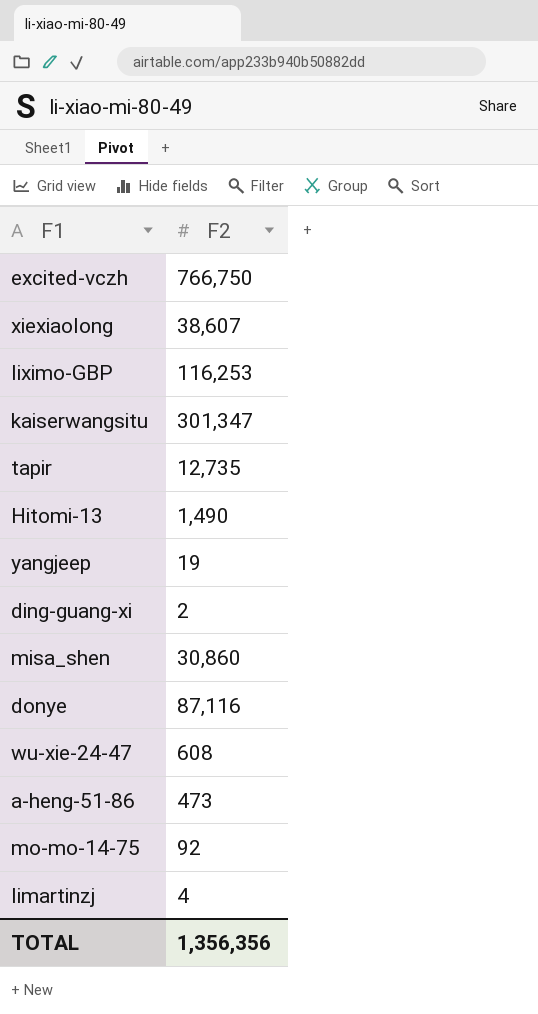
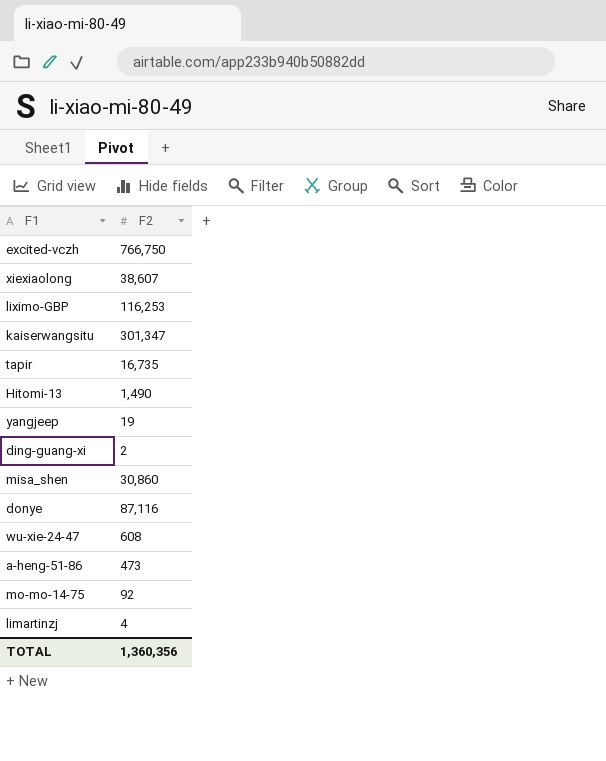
tapir | F2: 12,735 -> 16,735
TOTAL | F2: 1,356,356 -> 1,360,356

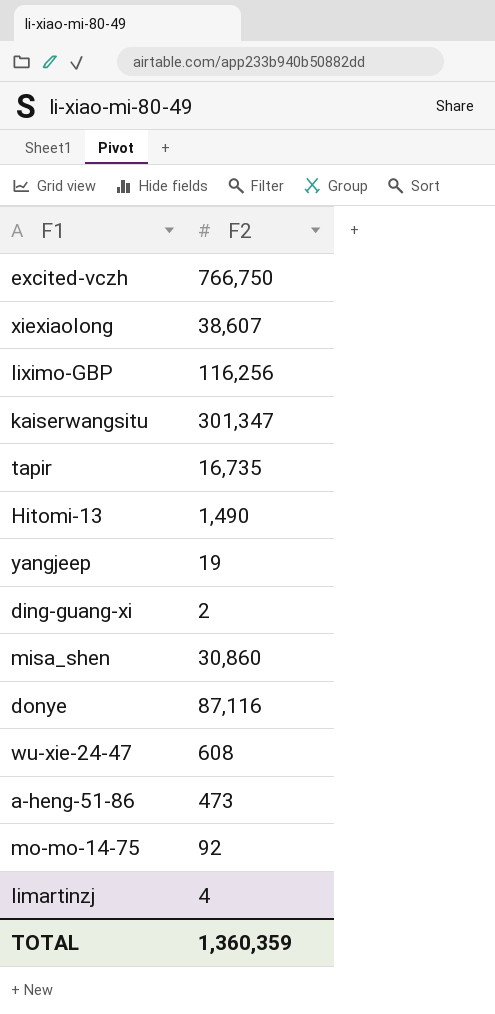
liximo-GBP | F2: 116,253 -> 116,256
TOTAL | F2: 1,360,356 -> 1,360,359

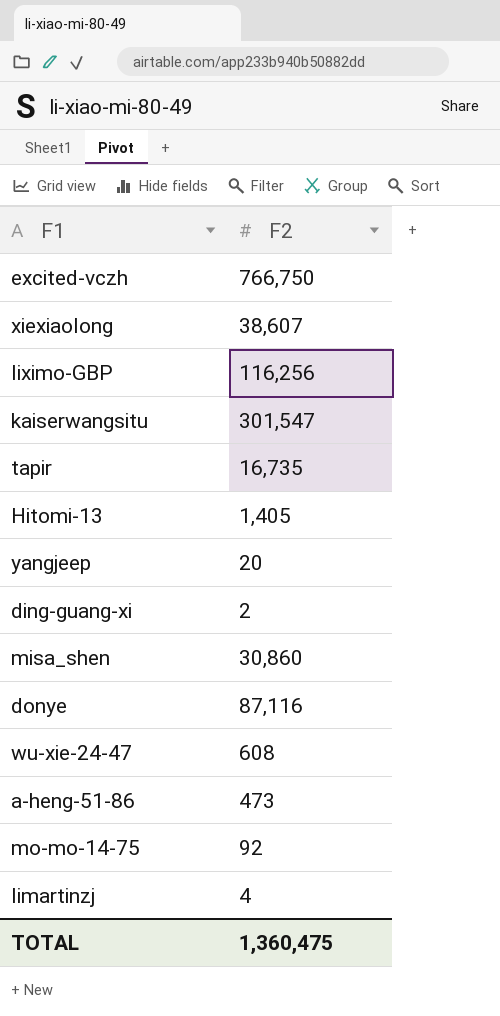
kaiserwangsitu | F2: 301,347 -> 301,547
Hitomi-13 | F2: 1,490 -> 1,405
yangjeep | F2: 19 -> 20
TOTAL | F2: 1,360,359 -> 1,360,475

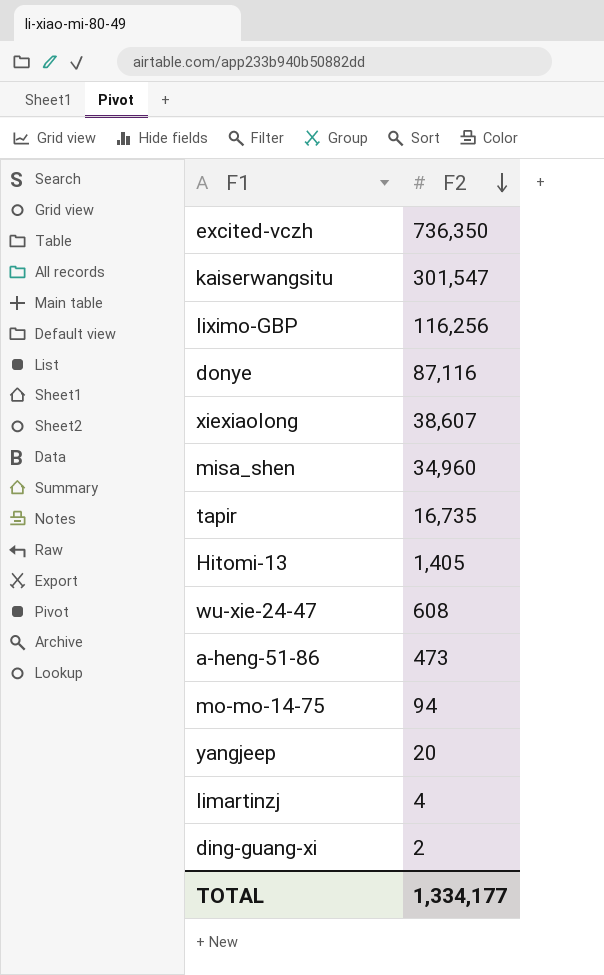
row order: none -> F2 descending
excited-vczh | F2: 766,750 -> 736,350
misa_shen | F2: 30,860 -> 34,960
mo-mo-14-75 | F2: 92 -> 94
TOTAL | F2: 1,360,475 -> 1,334,177

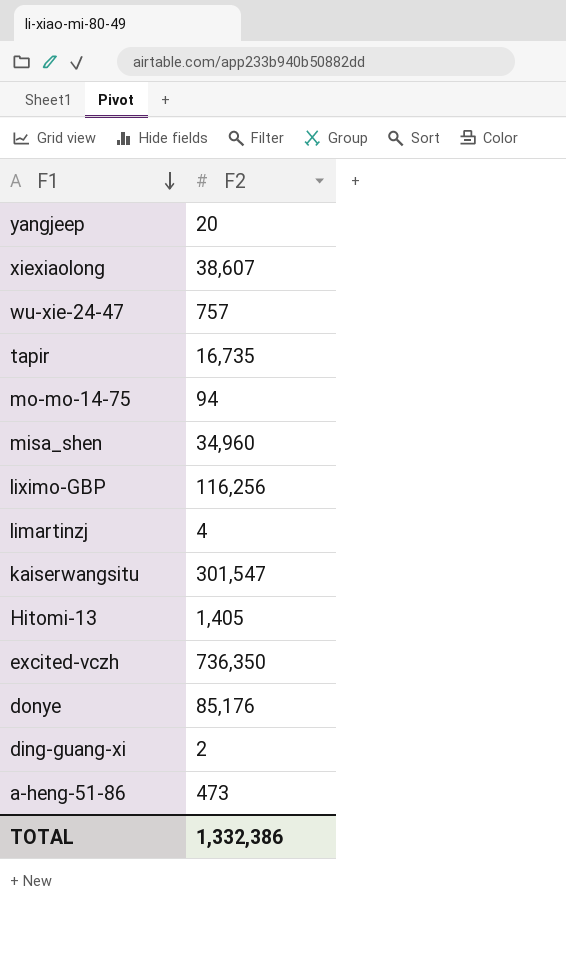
row order: F2 descending -> F1 descending
wu-xie-24-47 | F2: 608 -> 757
donye | F2: 87,116 -> 85,176
TOTAL | F2: 1,334,177 -> 1,332,386

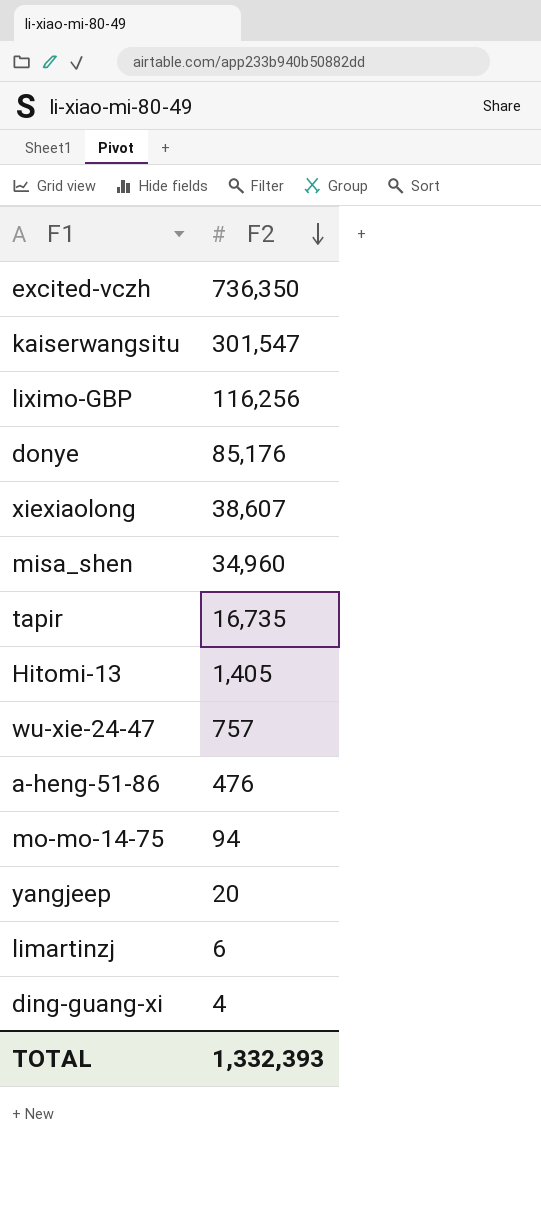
row order: F1 descending -> F2 descending
a-heng-51-86 | F2: 473 -> 476
limartinzj | F2: 4 -> 6
ding-guang-xi | F2: 2 -> 4
TOTAL | F2: 1,332,386 -> 1,332,393

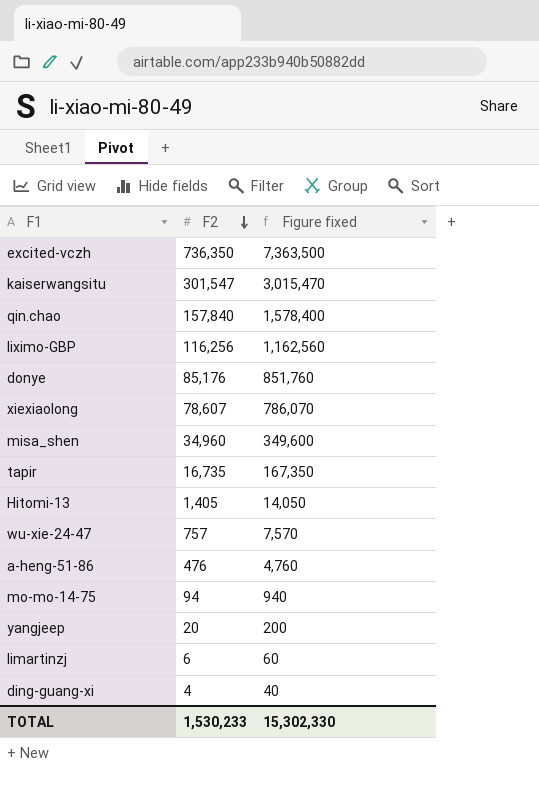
column Figure fixed | formula: none -> [F2] * 10
row qin.chao: none -> 157,840 | 1,578,400
xiexiaolong | F2: 38,607 -> 78,607
TOTAL | F2: 1,332,393 -> 1,530,233

